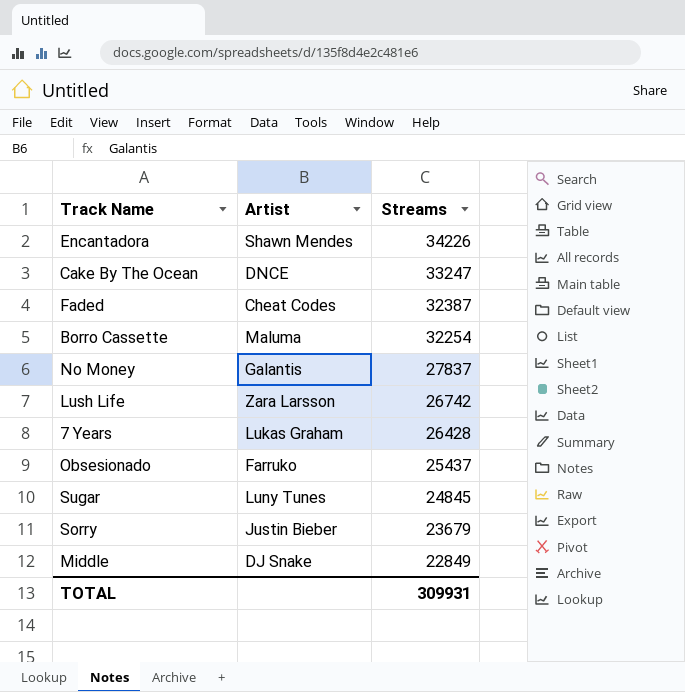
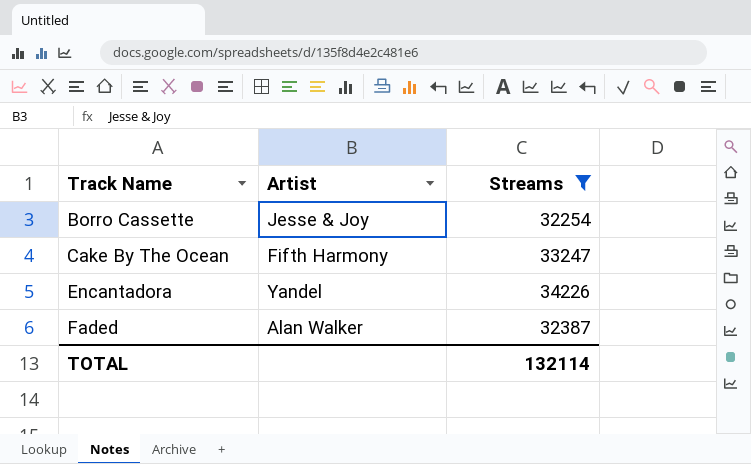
filter: none -> Streams >= 32254
row order: Streams descending -> Track Name ascending
Borro Cassette | Artist: Maluma -> Jesse & Joy
Cake By The Ocean | Artist: DNCE -> Fifth Harmony
Encantadora | Artist: Shawn Mendes -> Yandel
Faded | Artist: Cheat Codes -> Alan Walker
TOTAL | Streams: 309931 -> 132114

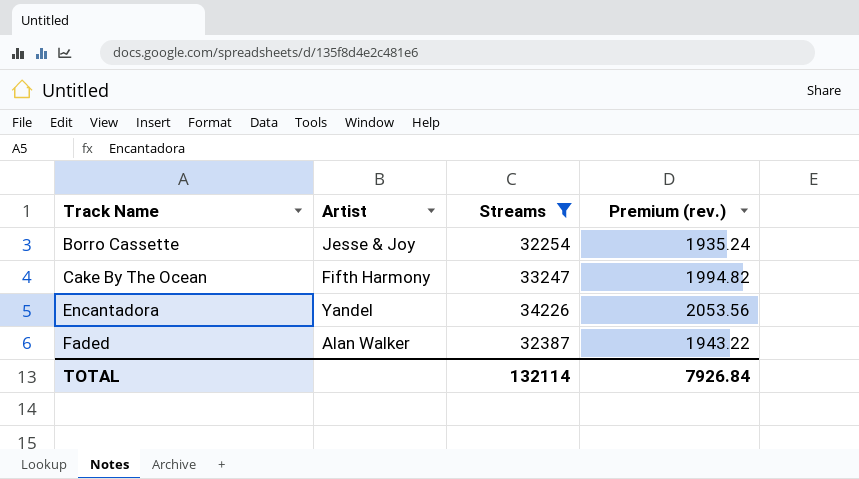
column Premium (rev.) | formula: none -> [Streams] * 0.06

